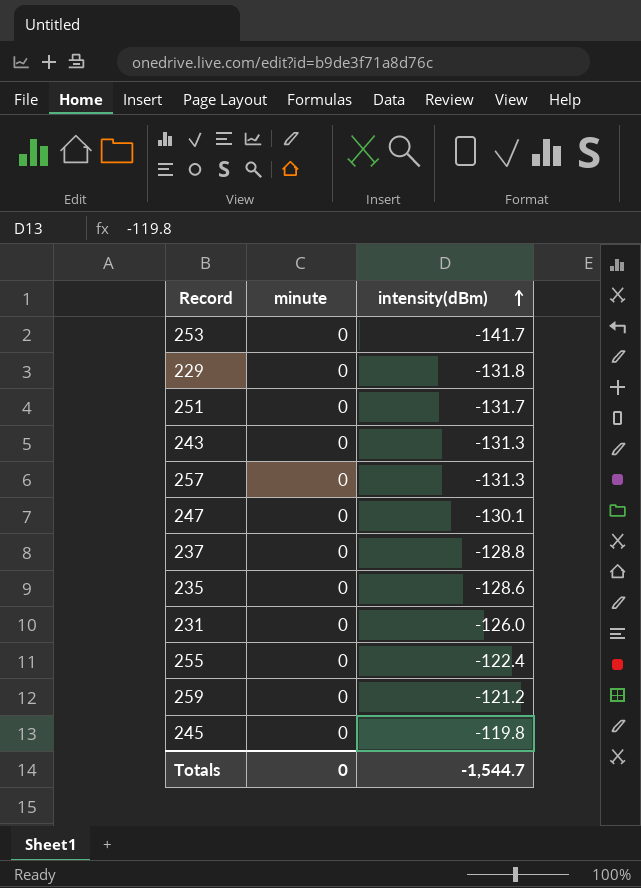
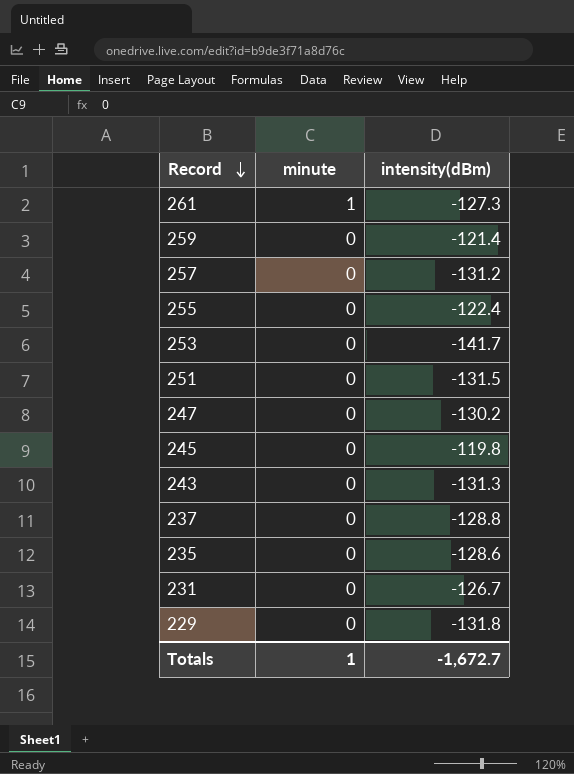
row order: intensity(dBm) ascending -> Record descending
row 261: none -> 1 | -127.3
259 | intensity(dBm): -121.2 -> -121.4
257 | intensity(dBm): -131.3 -> -131.2
251 | intensity(dBm): -131.7 -> -131.5
247 | intensity(dBm): -130.1 -> -130.2
231 | intensity(dBm): -126.0 -> -126.7
Totals | minute: 0 -> 1
Totals | intensity(dBm): -1,544.7 -> -1,672.7

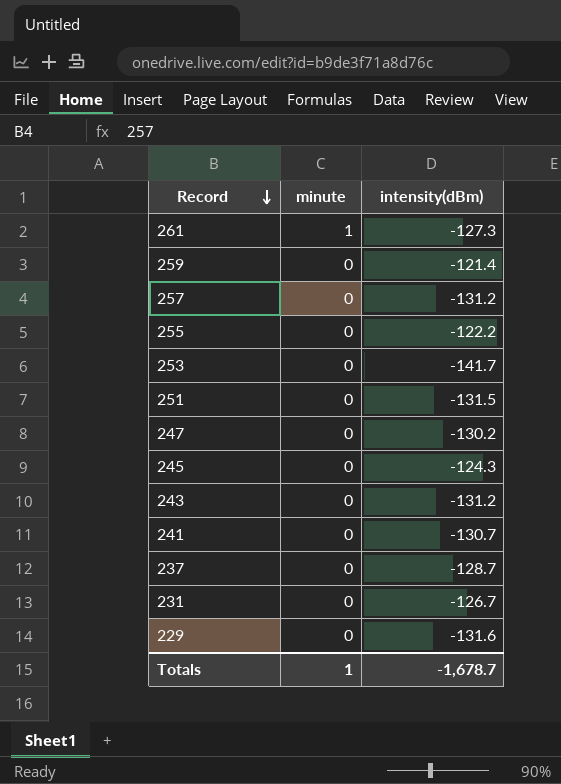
row 235: 0 | -128.6 -> none
255 | intensity(dBm): -122.4 -> -122.2
245 | intensity(dBm): -119.8 -> -124.3
243 | intensity(dBm): -131.3 -> -131.2
row 241: none -> 0 | -130.7
237 | intensity(dBm): -128.8 -> -128.7
229 | intensity(dBm): -131.8 -> -131.6
Totals | intensity(dBm): -1,672.7 -> -1,678.7

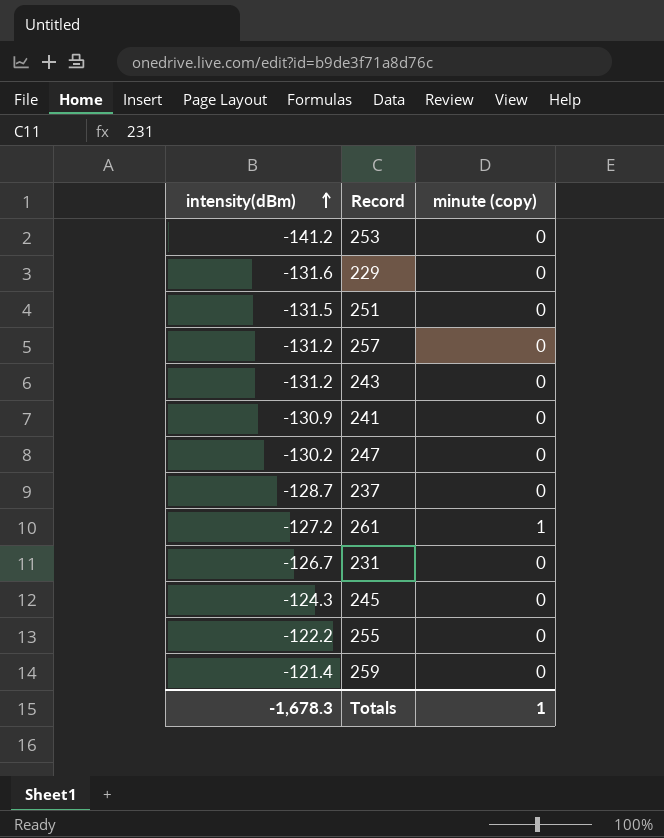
row order: Record descending -> intensity(dBm) ascending
column intensity(dBm) | position: 3 -> 1
column name: minute -> minute (copy)
253 | intensity(dBm): -141.7 -> -141.2
241 | intensity(dBm): -130.7 -> -130.9
261 | intensity(dBm): -127.3 -> -127.2
Totals | intensity(dBm): -1,678.7 -> -1,678.3

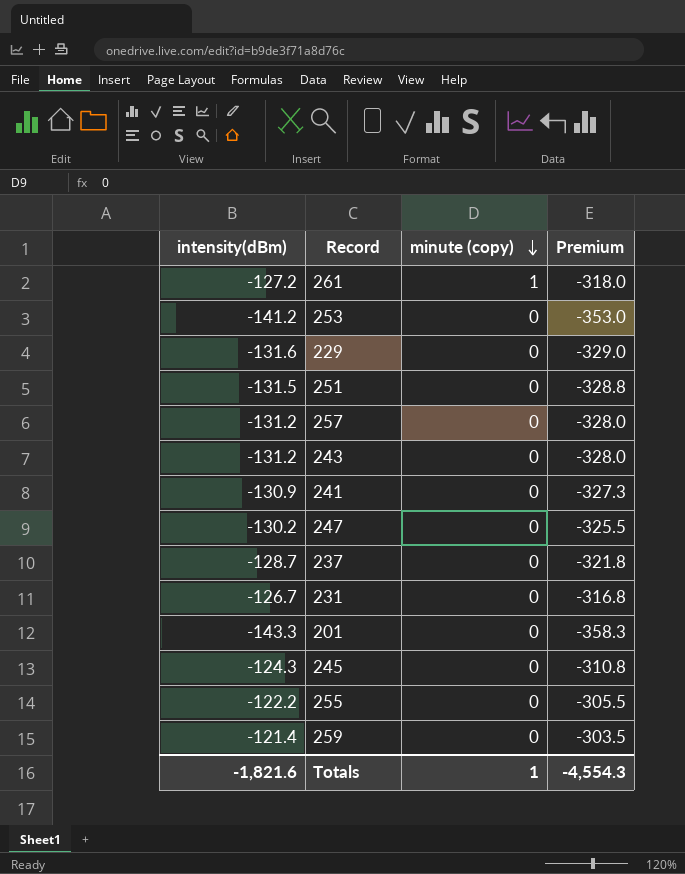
row order: intensity(dBm) ascending -> minute (copy) descending
column Premium | formula: none -> [intensity(dBm)] * 2.5
row 201: none -> -143.3 | 0 | -358.3
Totals | intensity(dBm): -1,678.3 -> -1,821.6

